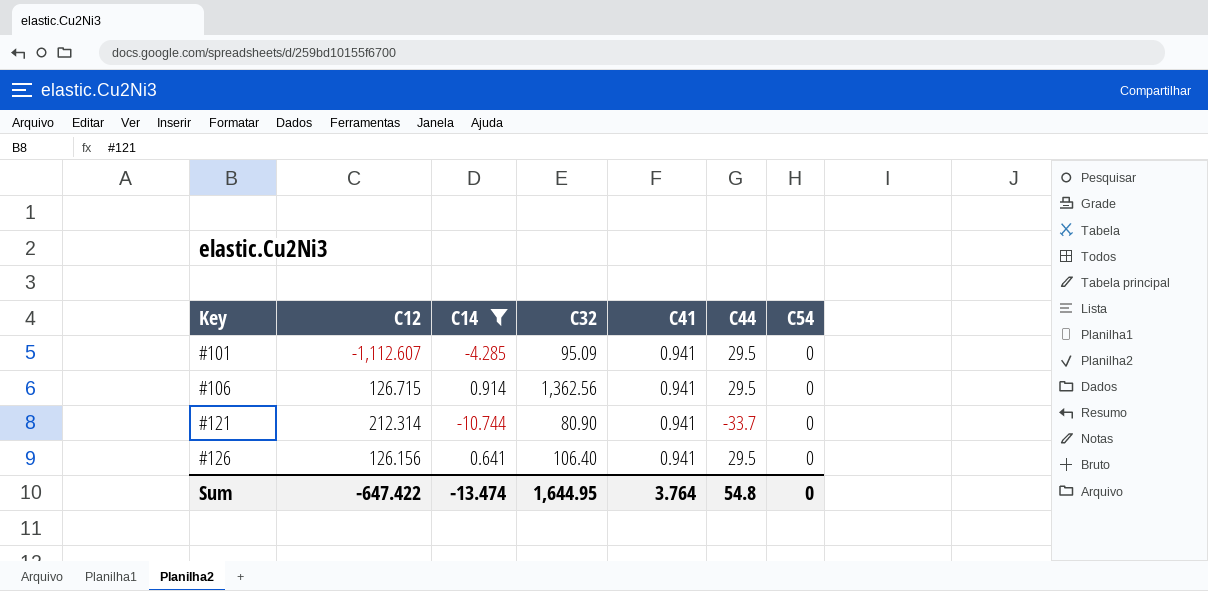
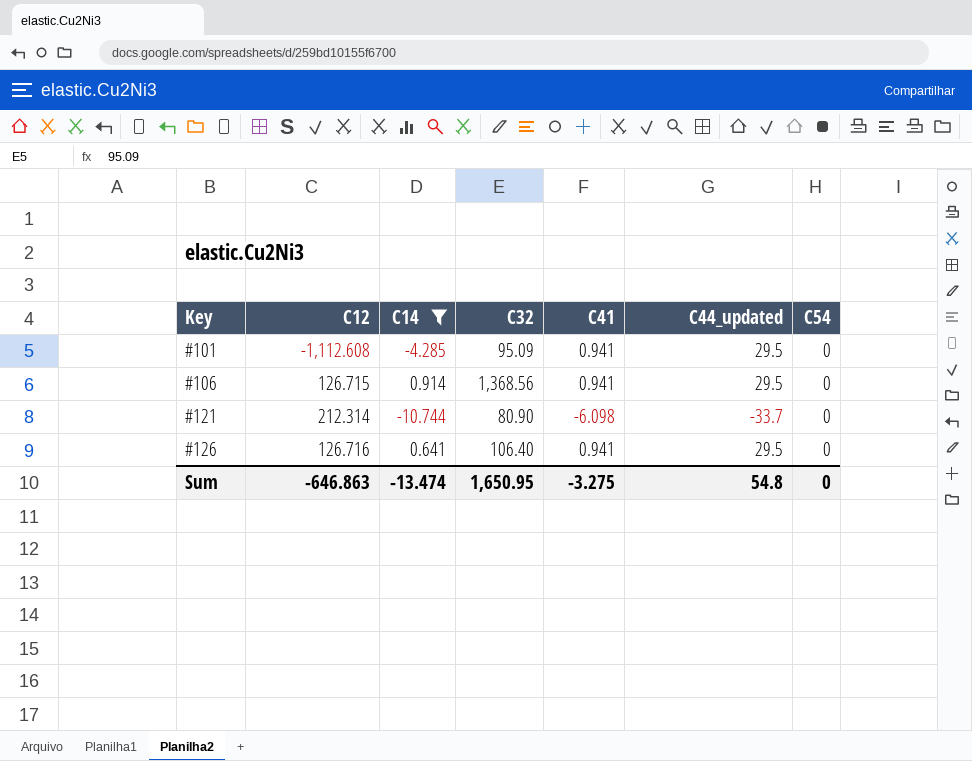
column name: C44 -> C44_updated
#101 | C12: -1,112.607 -> -1,112.608
#106 | C32: 1,362.56 -> 1,368.56
#121 | C41: 0.941 -> -6.098
#126 | C12: 126.156 -> 126.716
Sum | C12: -647.422 -> -646.863
Sum | C32: 1,644.95 -> 1,650.95
Sum | C41: 3.764 -> -3.275

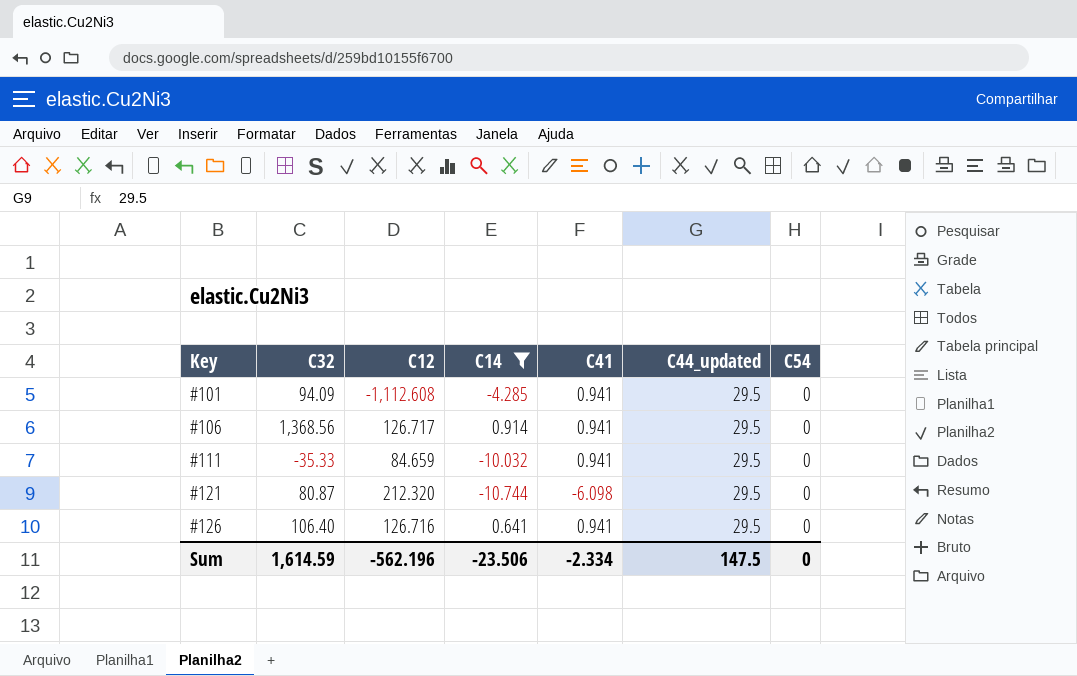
column C32 | position: 4 -> 2
#101 | C32: 95.09 -> 94.09
#106 | C12: 126.715 -> 126.717
row #111: none -> -35.33 | 84.659 | -10.032 | 0.941 | 29.5 | 0
#121 | C32: 80.90 -> 80.87
#121 | C12: 212.314 -> 212.320
#121 | C44_updated: -33.7 -> 29.5
Sum | C32: 1,650.95 -> 1,614.59
Sum | C12: -646.863 -> -562.196
Sum | C14: -13.474 -> -23.506
Sum | C41: -3.275 -> -2.334
Sum | C44_updated: 54.8 -> 147.5

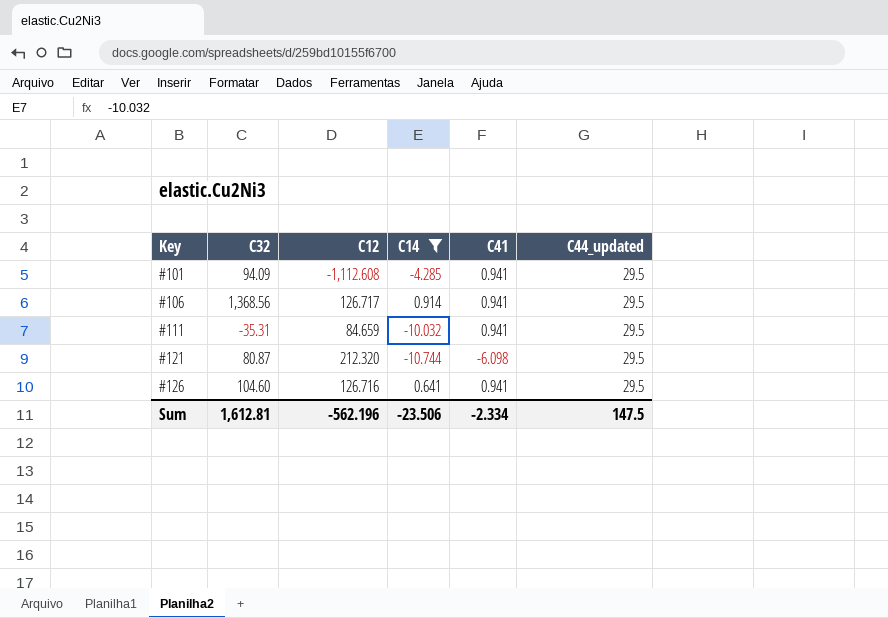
column C54 | position: 7 -> none
#111 | C32: -35.33 -> -35.31
#126 | C32: 106.40 -> 104.60
Sum | C32: 1,614.59 -> 1,612.81

